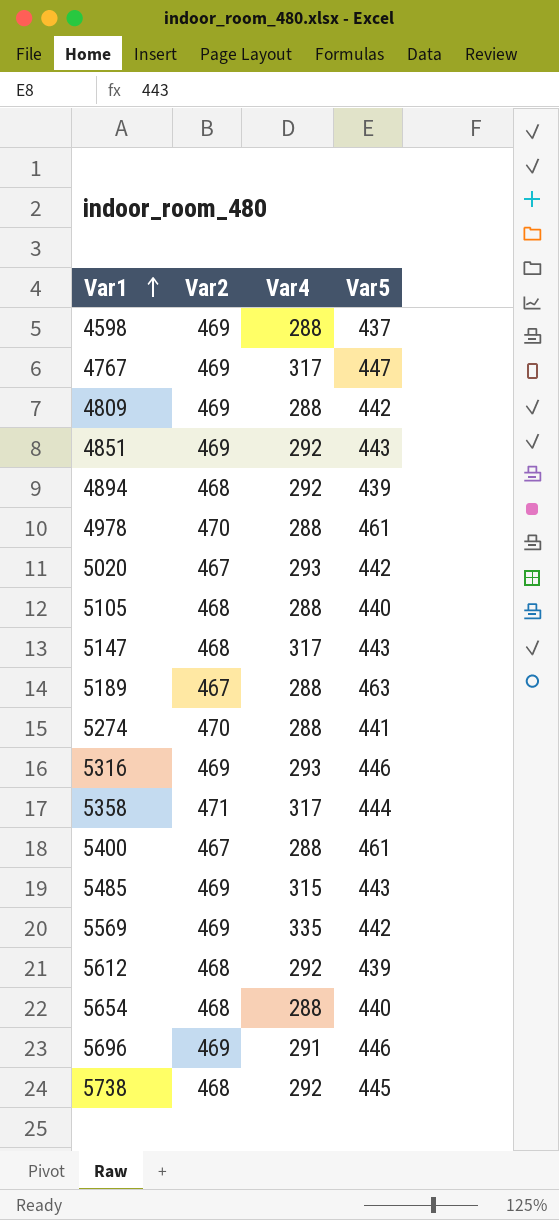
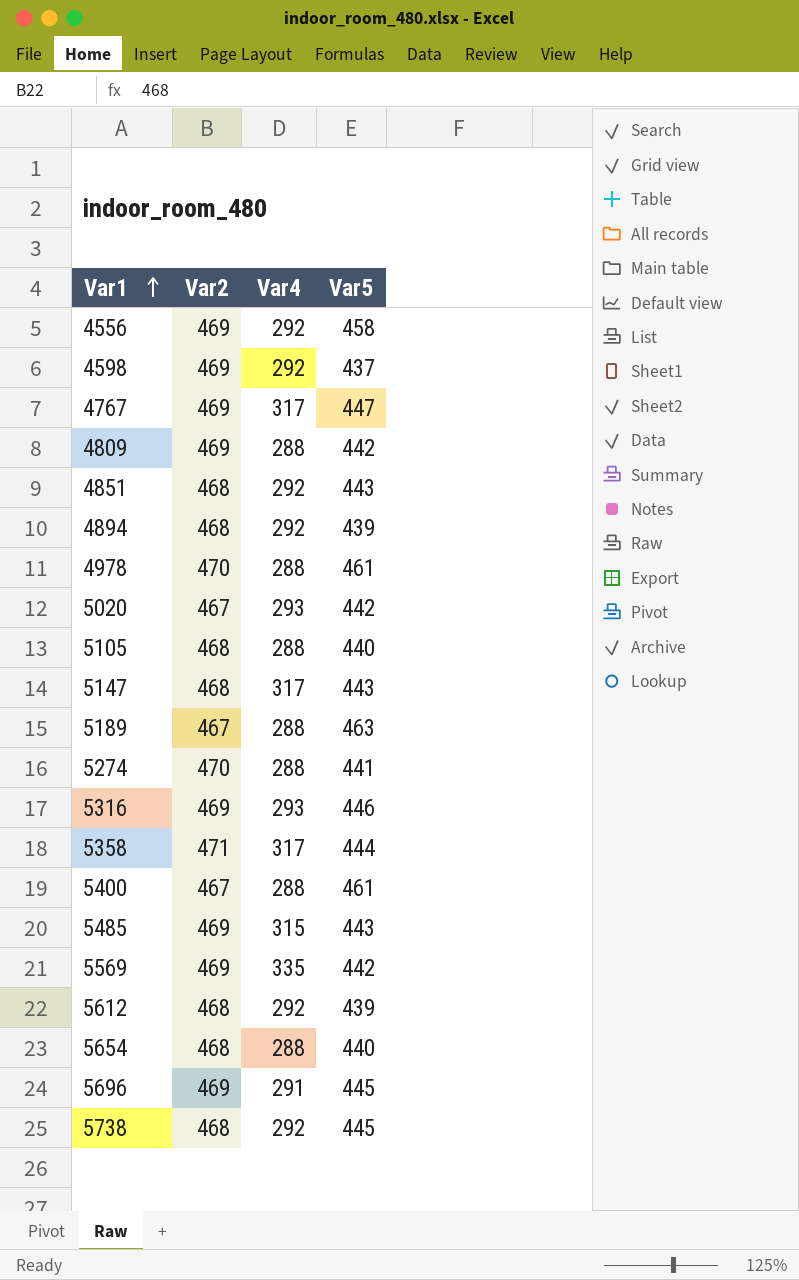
row 4556: none -> 469 | 292 | 458
4598 | Var4: 288 -> 292
4851 | Var2: 469 -> 468
5696 | Var5: 446 -> 445

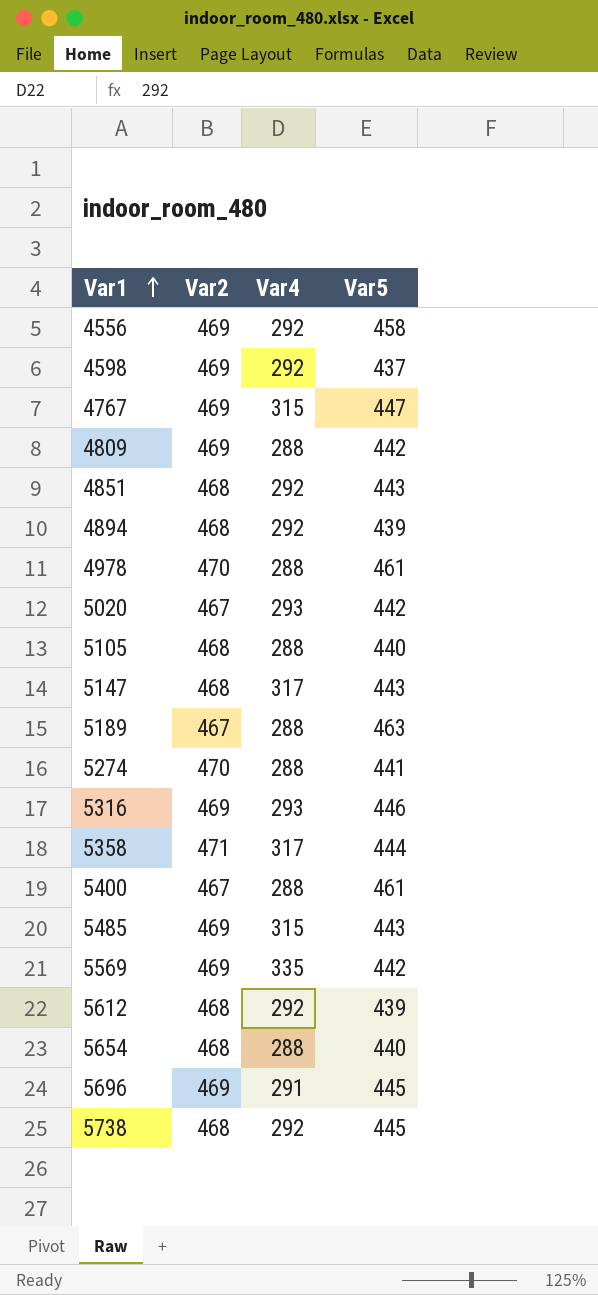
4767 | Var4: 317 -> 315

